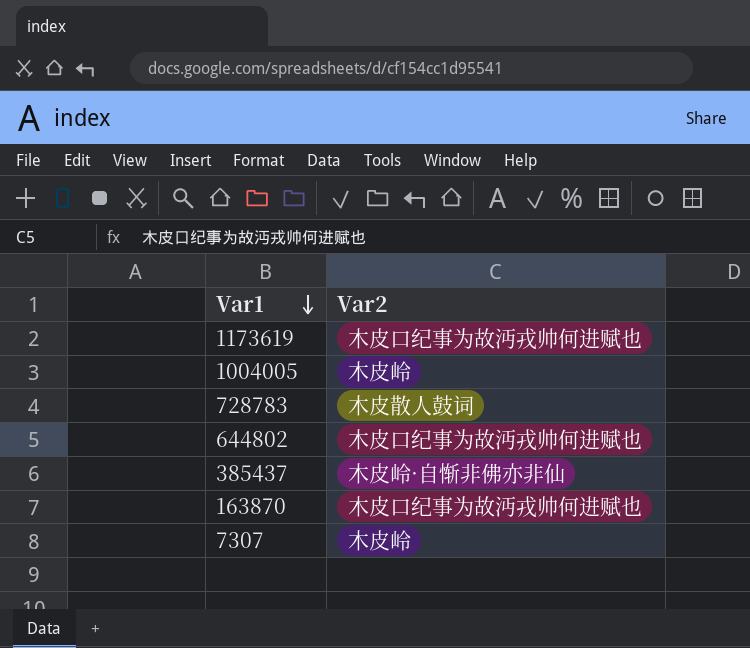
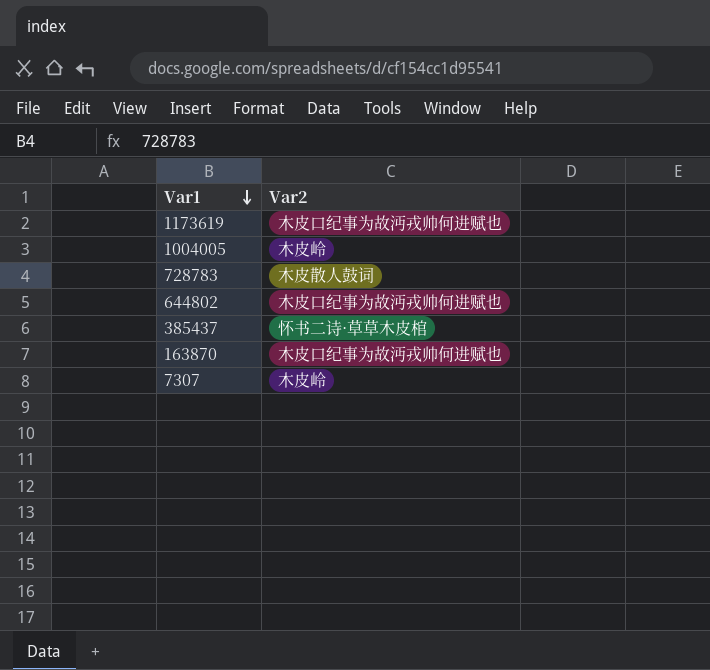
385437 | Var2: 木皮岭·自惭非佛亦非仙 -> 怀书二诗·草草木皮棺

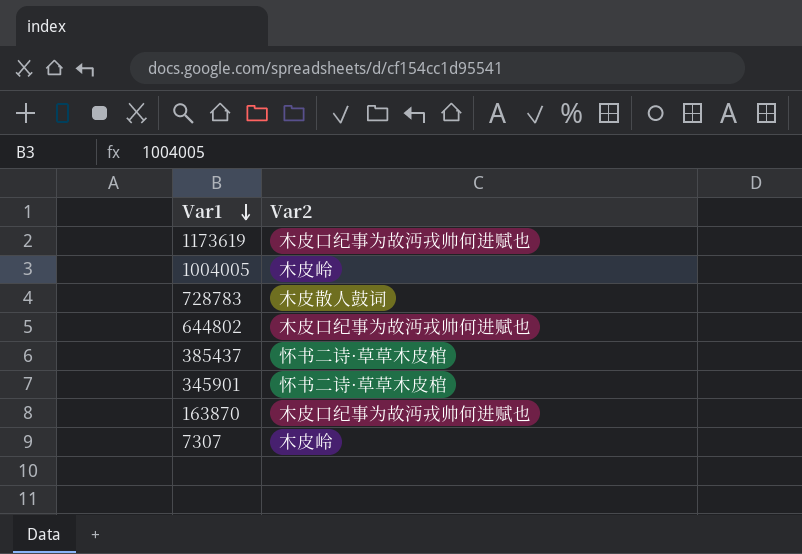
row 345901: none -> 怀书二诗·草草木皮棺

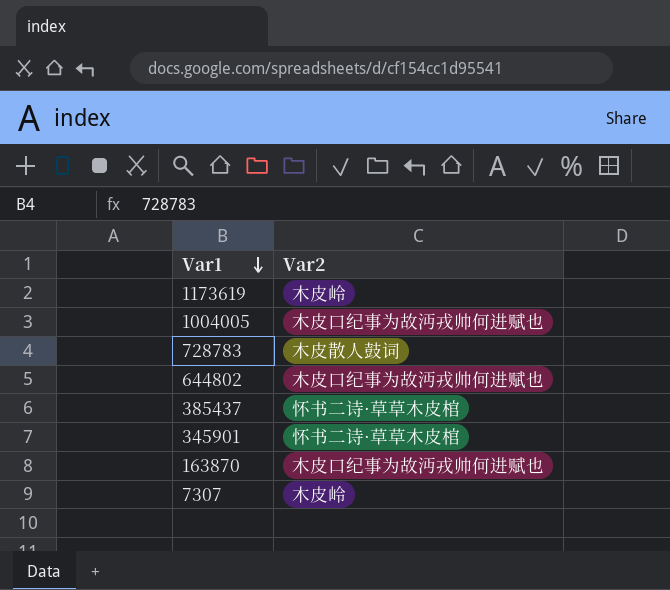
1173619 | Var2: 木皮口纪事为故沔戎帅何进赋也 -> 木皮岭
1004005 | Var2: 木皮岭 -> 木皮口纪事为故沔戎帅何进赋也

